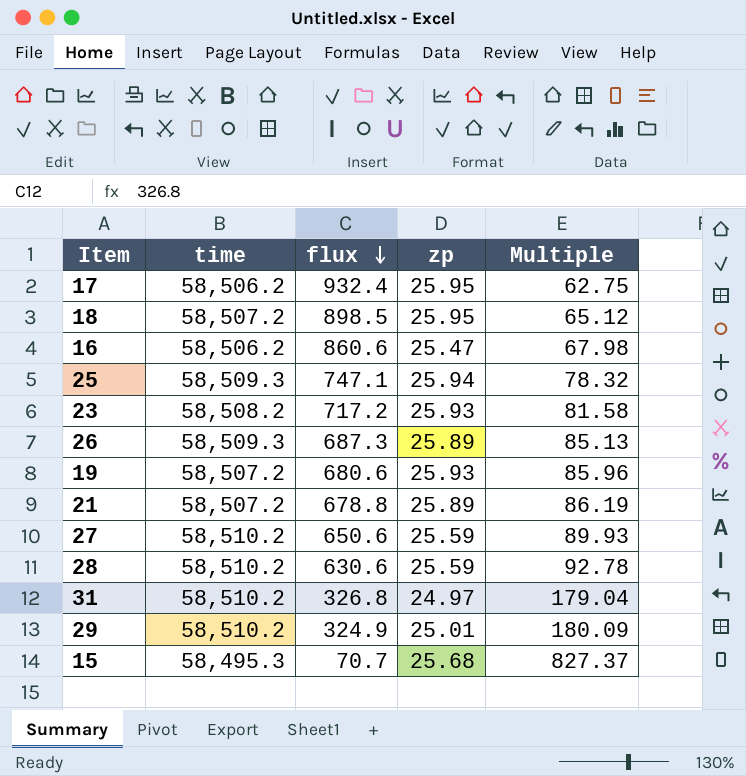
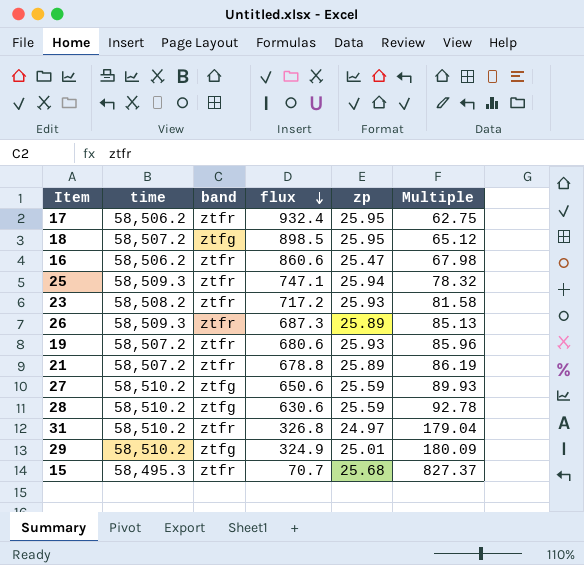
column band | position: none -> 3

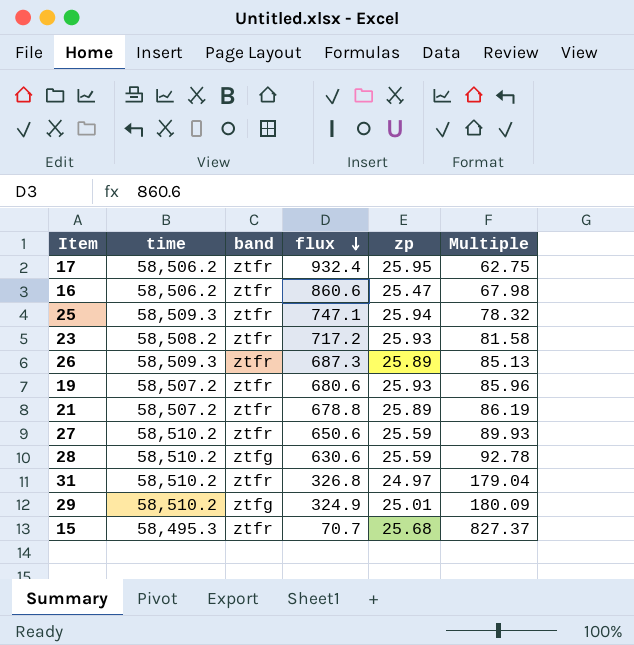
row 18: 58,507.2 | ztfg | 898.5 | 25.95 | 65.12 -> none
27 | band: ztfg -> ztfr

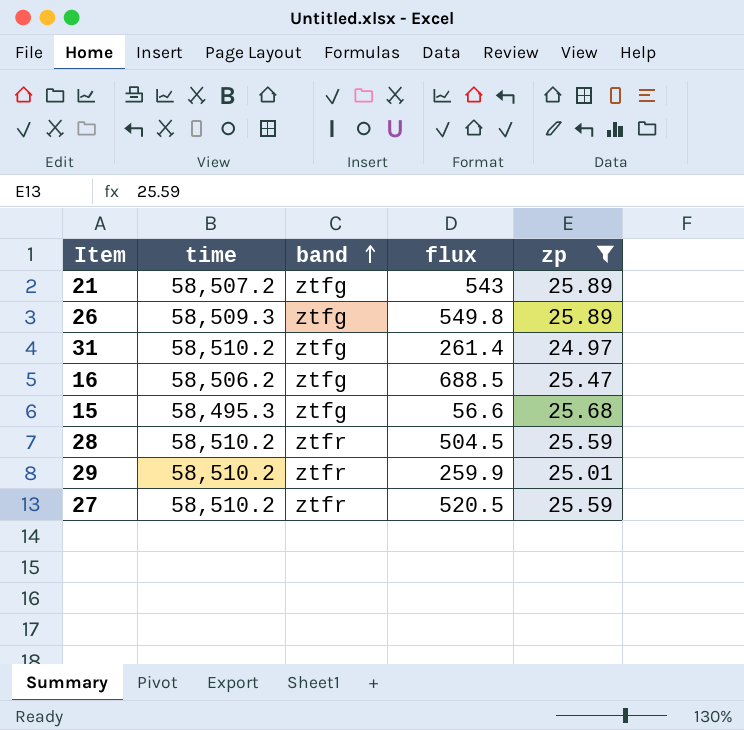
filter: none -> zp <= 25.89
row order: flux descending -> band ascending
column Multiple | formula: [time] / [flux] -> none
21 | band: ztfr -> ztfg
21 | flux: 678.8 -> 543
26 | band: ztfr -> ztfg
26 | flux: 687.3 -> 549.8
31 | band: ztfr -> ztfg
31 | flux: 326.8 -> 261.4
16 | band: ztfr -> ztfg
16 | flux: 860.6 -> 688.5
15 | band: ztfr -> ztfg
15 | flux: 70.7 -> 56.6
28 | band: ztfg -> ztfr
28 | flux: 630.6 -> 504.5
29 | band: ztfg -> ztfr
29 | flux: 324.9 -> 259.9
27 | flux: 650.6 -> 520.5

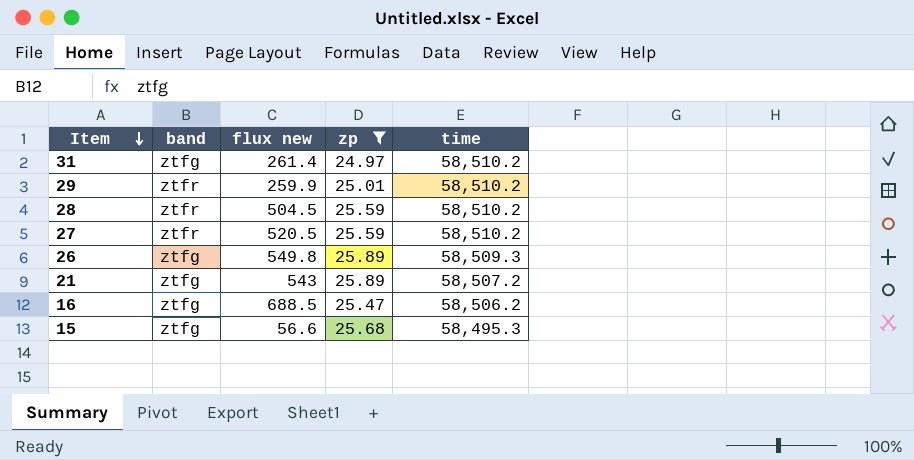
row order: band ascending -> Item descending
column name: flux -> flux new
column time | position: 2 -> 5

